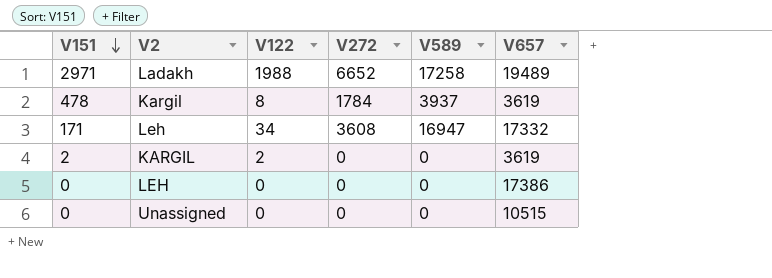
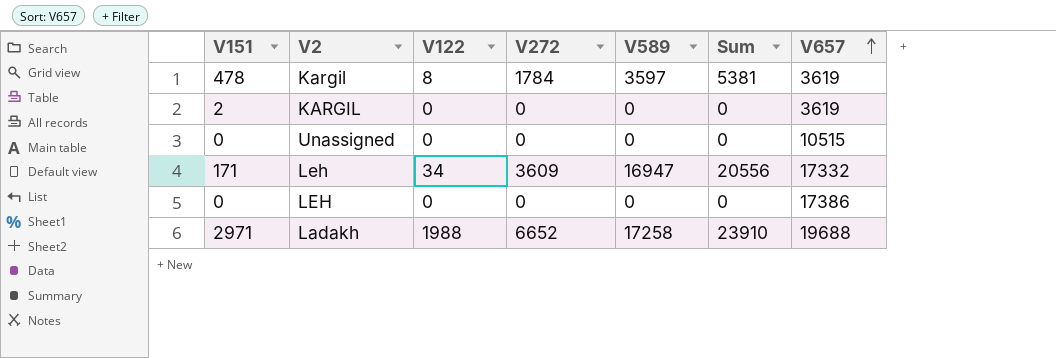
row order: V151 descending -> V657 ascending
column Sum | formula: none -> [V272] + [V589]
Kargil | V589: 3937 -> 3597
KARGIL | V122: 2 -> 0
Leh | V272: 3608 -> 3609
Ladakh | V657: 19489 -> 19688

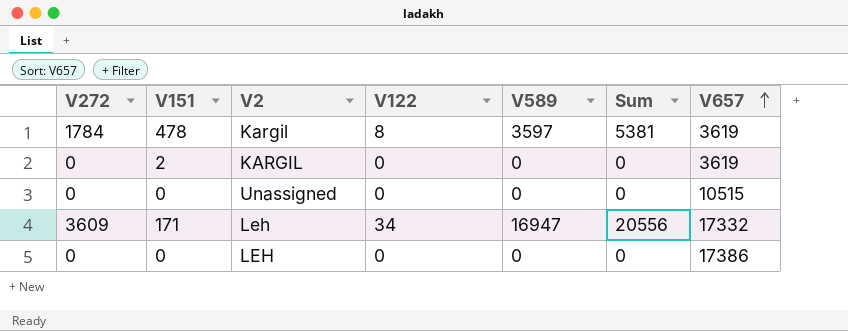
column V272 | position: 4 -> 1
row Ladakh: 2971 | 1988 | 6652 | 17258 | 23910 | 19688 -> none

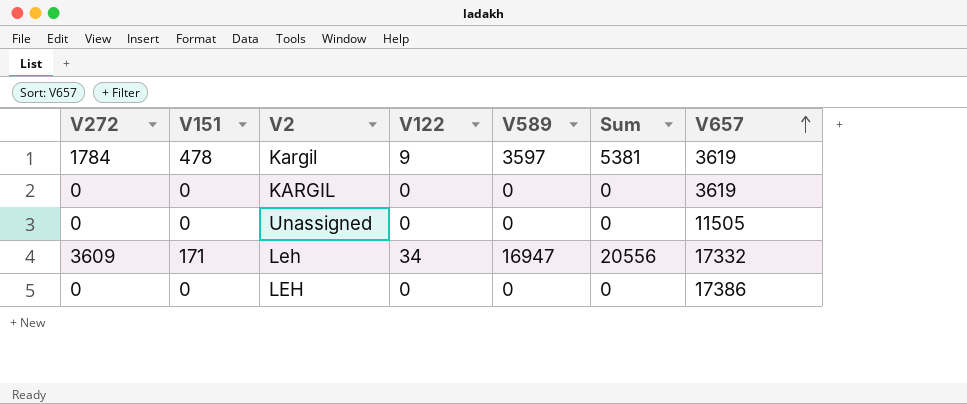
Kargil | V122: 8 -> 9
KARGIL | V151: 2 -> 0
Unassigned | V657: 10515 -> 11505

